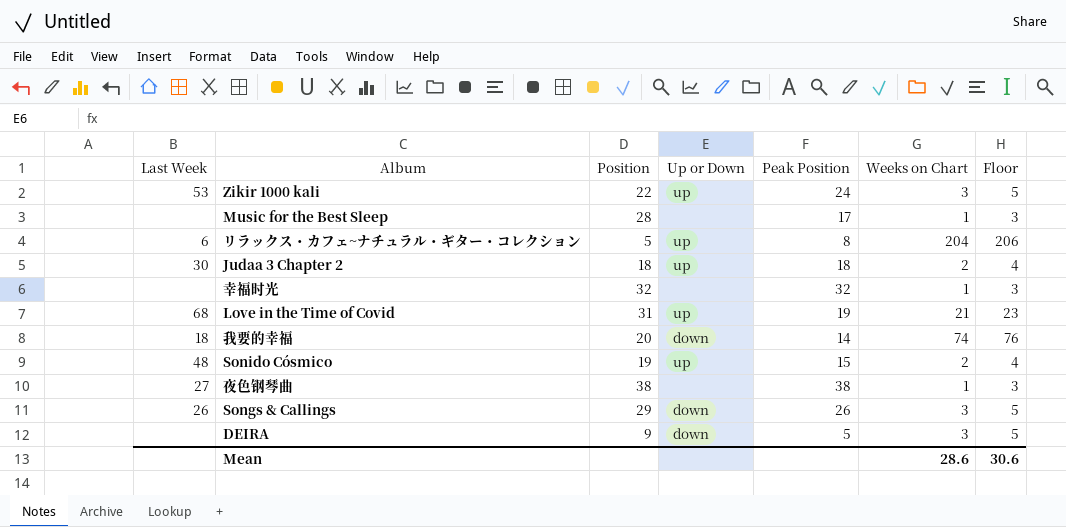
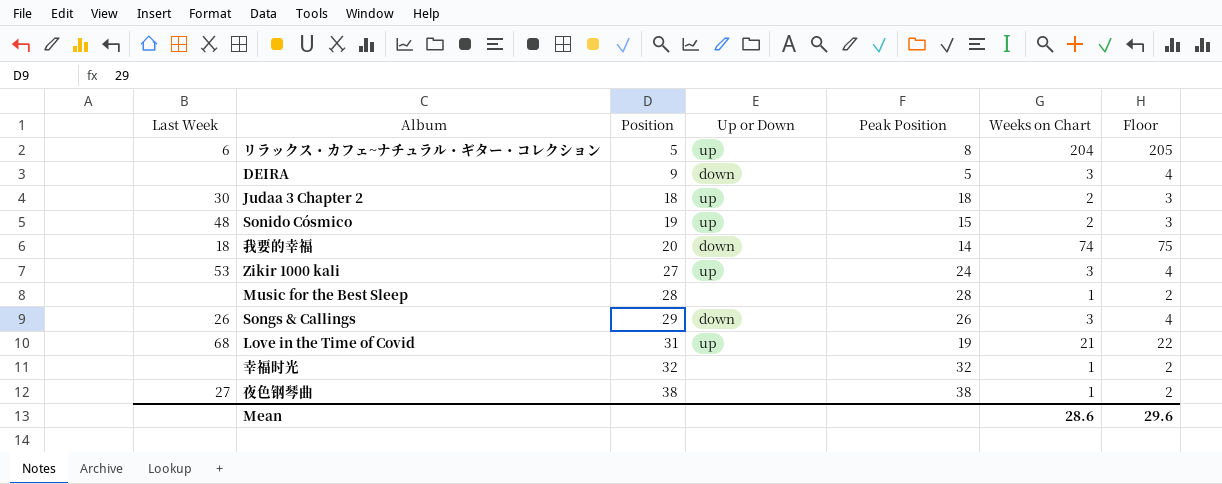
row order: none -> Position ascending
column Floor | formula: [Weeks on Chart] + 2 -> [Weeks on Chart] + 1
Zikir 1000 kali | Position: 22 -> 27
Music for the Best Sleep | Peak Position: 17 -> 28
Mean | Floor: 30.6 -> 29.6

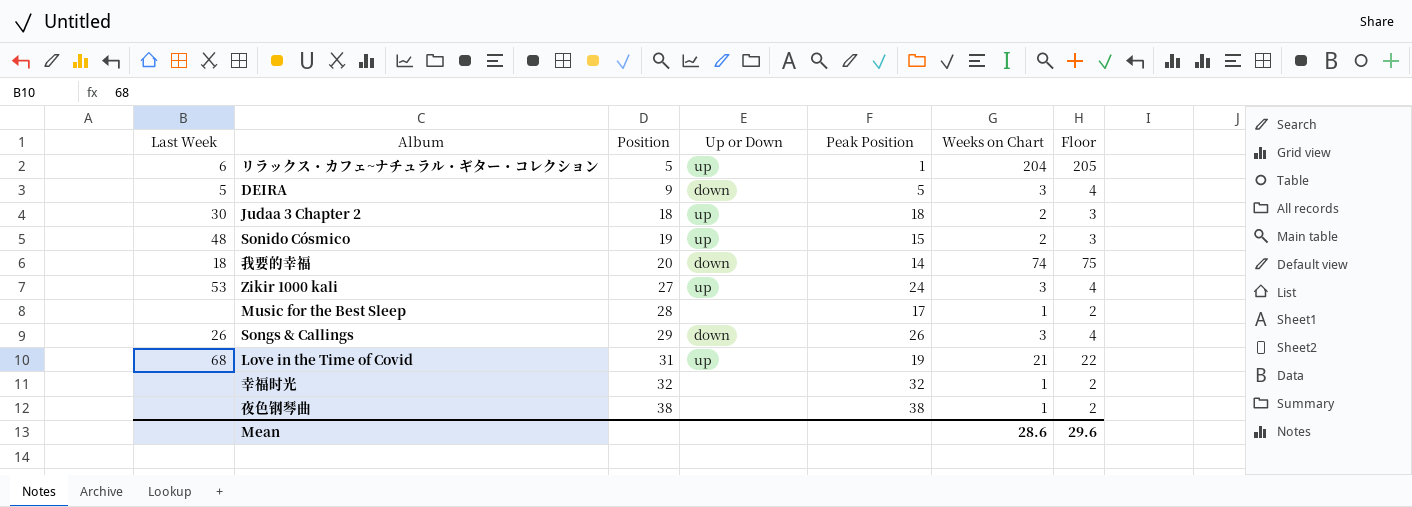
リラックス・カフェ~ナチュラル・ギター・コレクション | Peak Position: 8 -> 1
DEIRA | Last Week: none -> 5
Music for the Best Sleep | Peak Position: 28 -> 17
夜色钢琴曲 | Last Week: 27 -> none

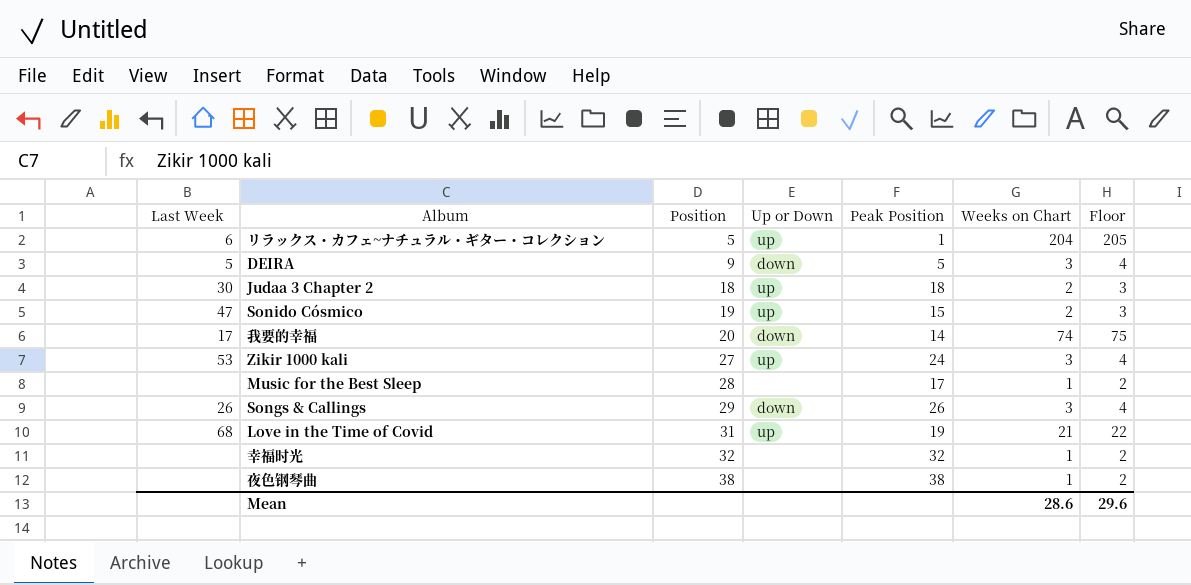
Sonido Cósmico | Last Week: 48 -> 47
我要的幸福 | Last Week: 18 -> 17

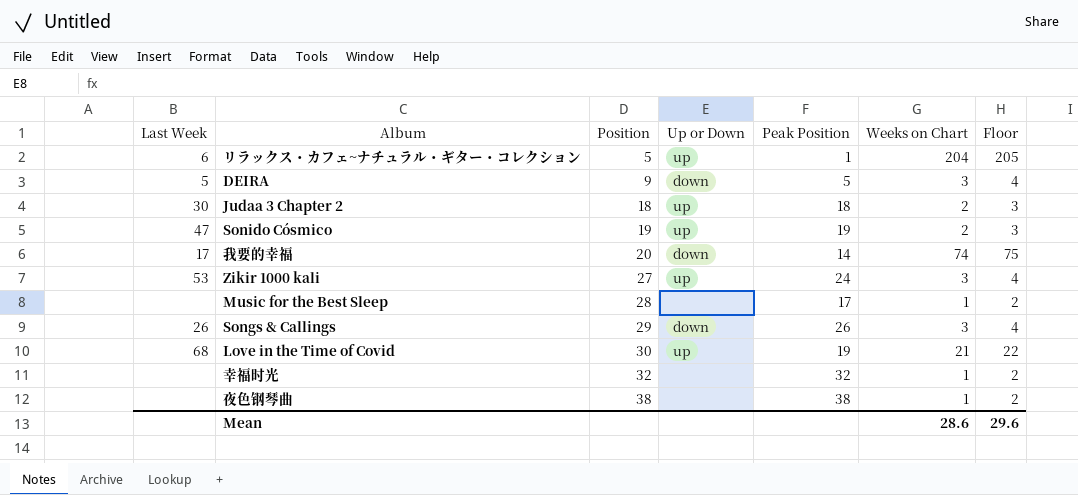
Sonido Cósmico | Peak Position: 15 -> 19
Love in the Time of Covid | Position: 31 -> 30

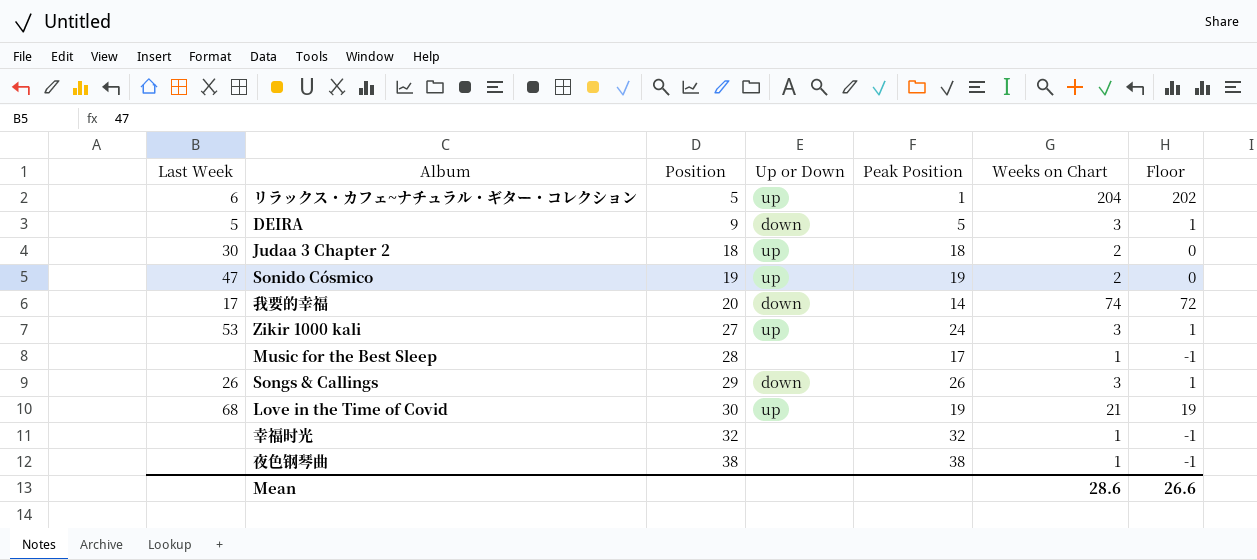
column Floor | formula: [Weeks on Chart] + 1 -> [Weeks on Chart] - 2
Mean | Floor: 29.6 -> 26.6

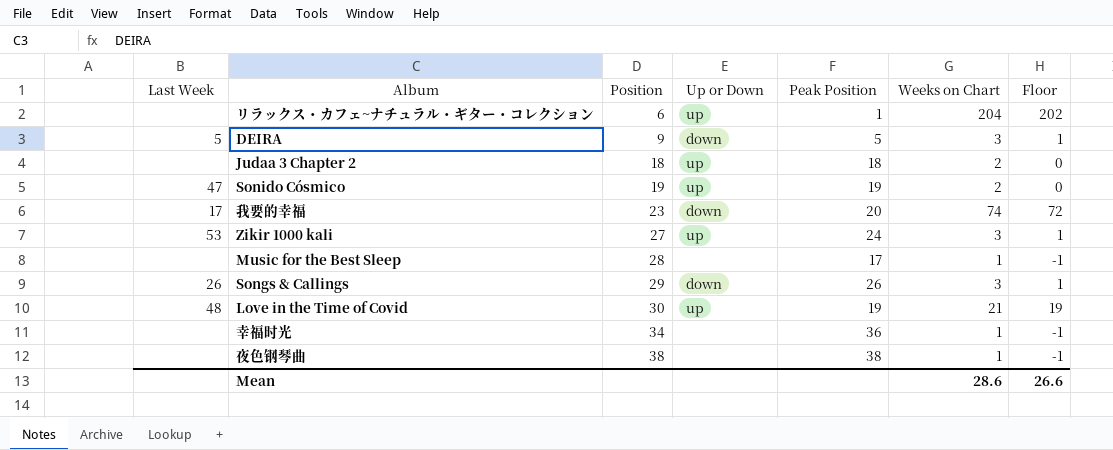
リラックス・カフェ~ナチュラル・ギター・コレクション | Last Week: 6 -> none
リラックス・カフェ~ナチュラル・ギター・コレクション | Position: 5 -> 6
Judaa 3 Chapter 2 | Last Week: 30 -> none
我要的幸福 | Position: 20 -> 23
我要的幸福 | Peak Position: 14 -> 20
Love in the Time of Covid | Last Week: 68 -> 48
幸福时光 | Position: 32 -> 34
幸福时光 | Peak Position: 32 -> 36

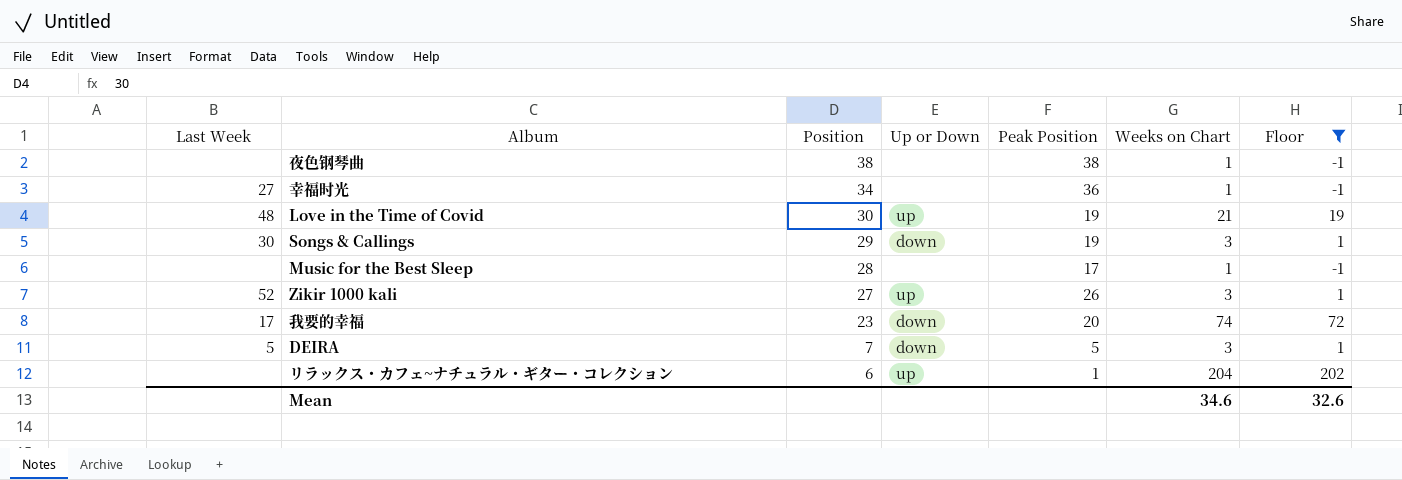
filter: none -> Floor != 0
row order: Position ascending -> Position descending
幸福时光 | Last Week: none -> 27
Songs & Callings | Last Week: 26 -> 30
Songs & Callings | Peak Position: 26 -> 19
Zikir 1000 kali | Last Week: 53 -> 52
Zikir 1000 kali | Peak Position: 24 -> 26
DEIRA | Position: 9 -> 7
Mean | Weeks on Chart: 28.6 -> 34.6
Mean | Floor: 26.6 -> 32.6

